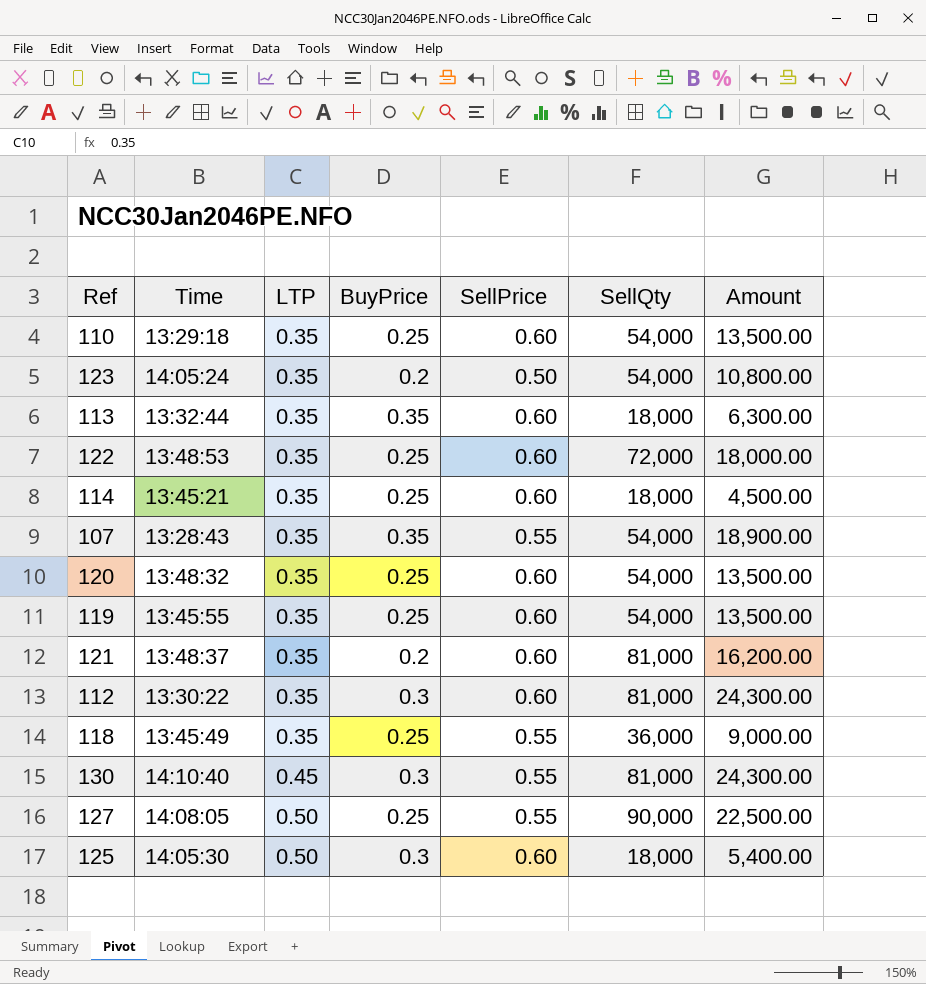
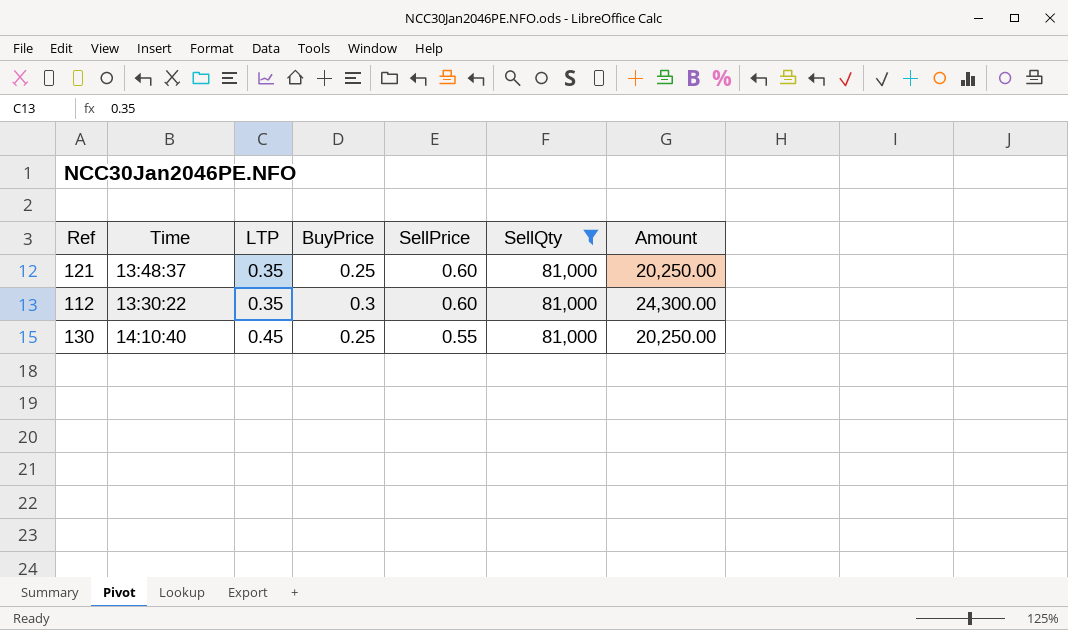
filter: none -> SellQty = 81,000
121 | BuyPrice: 0.2 -> 0.25
121 | Amount: 16,200.00 -> 20,250.00
130 | BuyPrice: 0.3 -> 0.25
130 | Amount: 24,300.00 -> 20,250.00

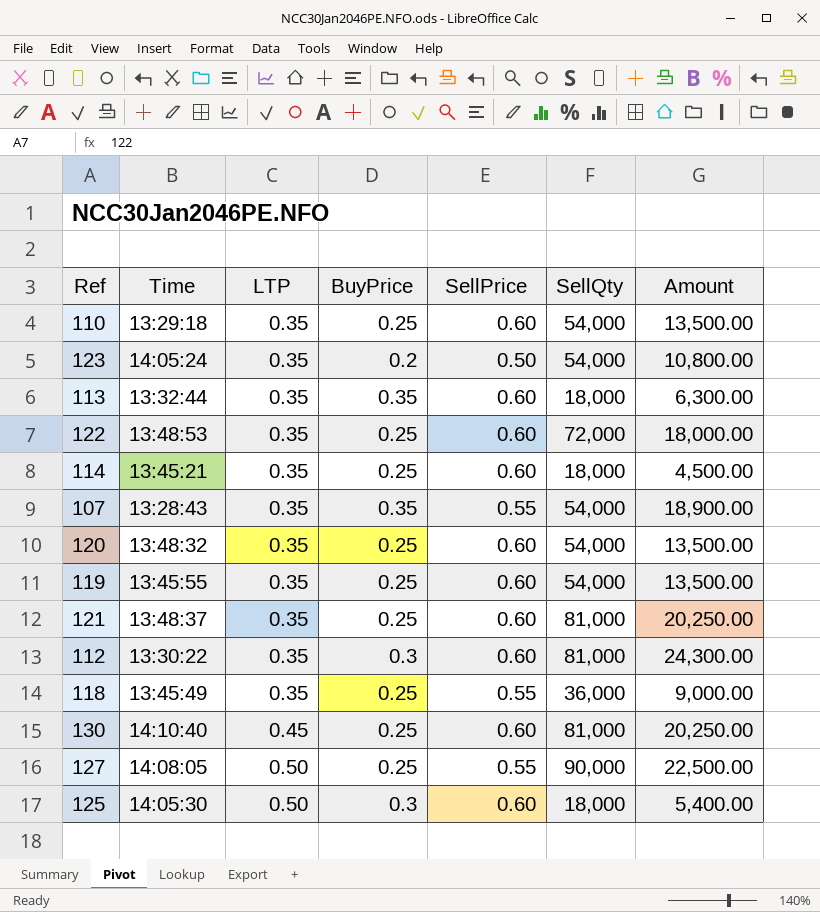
filter: SellQty = 81,000 -> none
130 | SellPrice: 0.55 -> 0.60

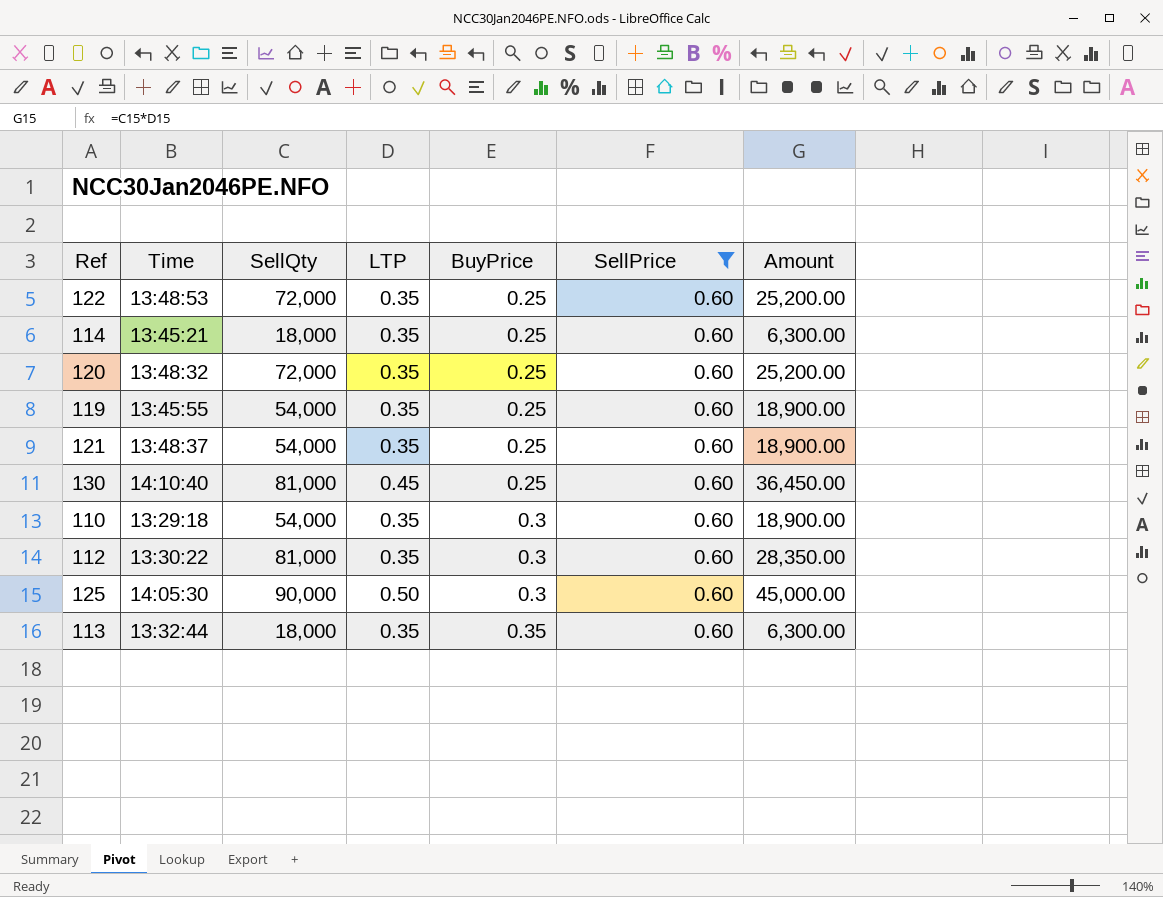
filter: none -> SellPrice = 0.60
row order: LTP ascending -> BuyPrice ascending
column SellQty | position: 6 -> 3
column Amount | formula: [BuyPrice] * [SellQty] -> [SellQty] * [LTP]
120 | SellQty: 54,000 -> 72,000
121 | SellQty: 81,000 -> 54,000
110 | BuyPrice: 0.25 -> 0.3
125 | SellQty: 18,000 -> 90,000

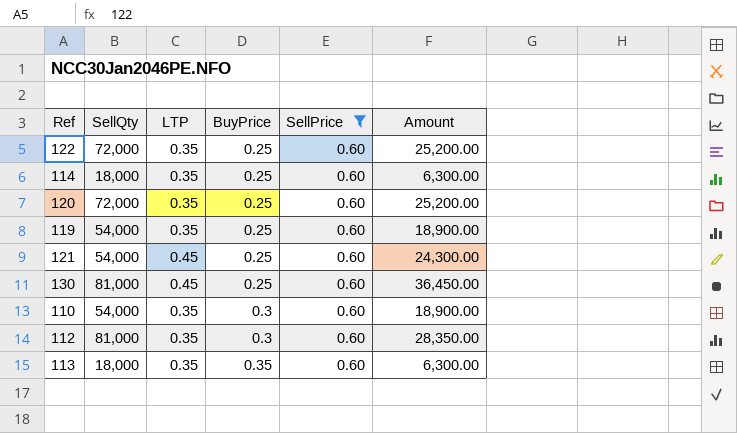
column Time | position: 2 -> none
row 125: 14:05:30 | 90,000 | 0.50 | 0.3 | 0.60 | 45,000.00 -> none
121 | LTP: 0.35 -> 0.45
121 | Amount: 18,900.00 -> 24,300.00

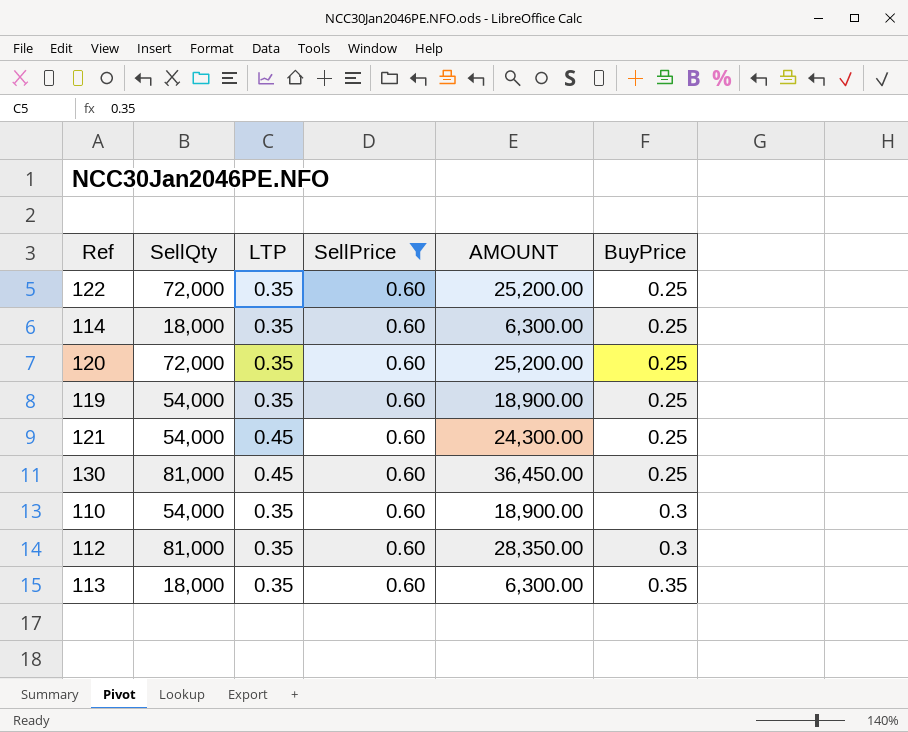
column name: Amount -> AMOUNT
column BuyPrice | position: 4 -> 6

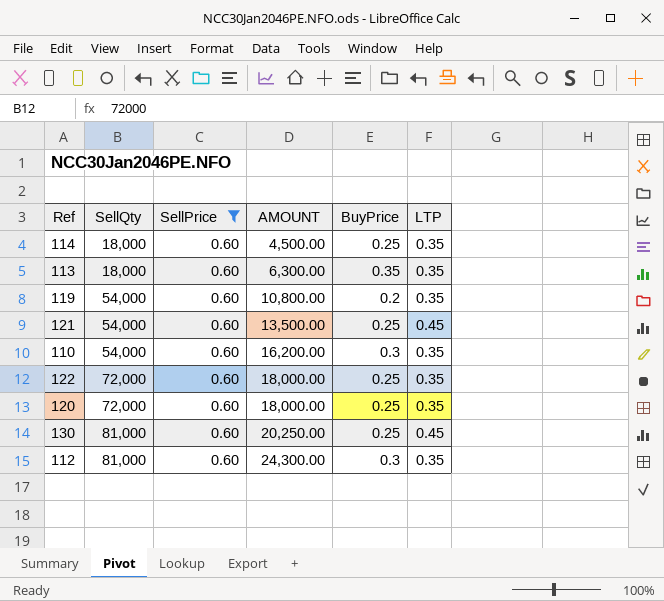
row order: BuyPrice ascending -> SellQty ascending
column AMOUNT | formula: [SellQty] * [LTP] -> [SellQty] * [BuyPrice]
column LTP | position: 3 -> 6
119 | BuyPrice: 0.25 -> 0.2

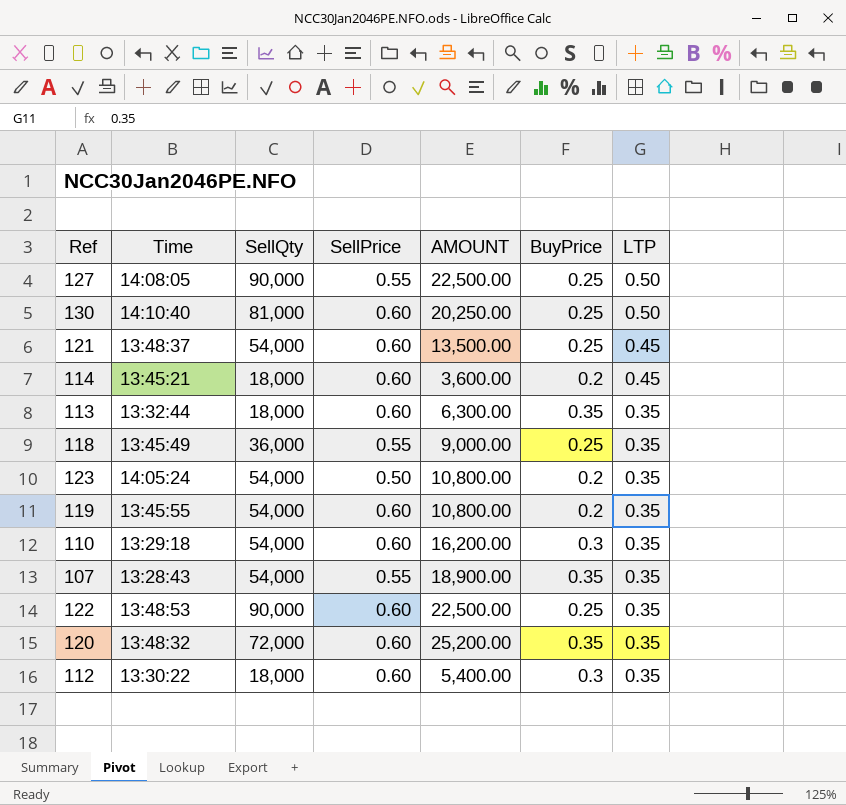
filter: SellPrice = 0.60 -> none
row order: SellQty ascending -> LTP descending
column Time | position: none -> 2
130 | LTP: 0.45 -> 0.50
114 | AMOUNT: 4,500.00 -> 3,600.00
114 | BuyPrice: 0.25 -> 0.2
114 | LTP: 0.35 -> 0.45
122 | SellQty: 72,000 -> 90,000
122 | AMOUNT: 18,000.00 -> 22,500.00
120 | AMOUNT: 18,000.00 -> 25,200.00
120 | BuyPrice: 0.25 -> 0.35
112 | SellQty: 81,000 -> 18,000
112 | AMOUNT: 24,300.00 -> 5,400.00

